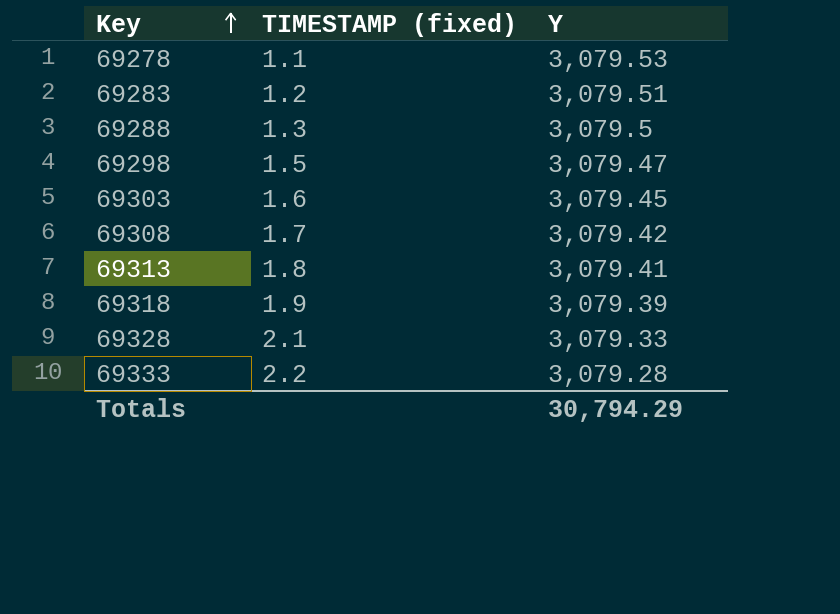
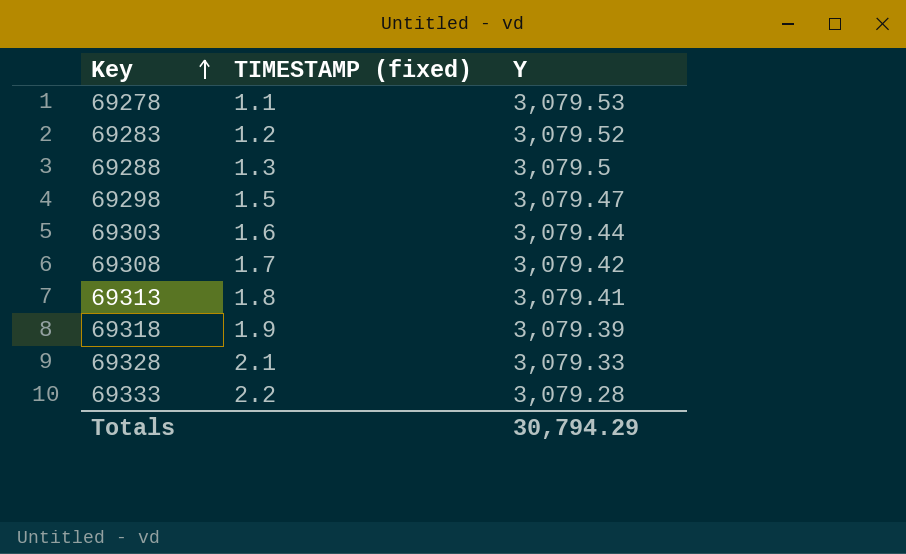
69283 | Y: 3,079.51 -> 3,079.52
69303 | Y: 3,079.45 -> 3,079.44

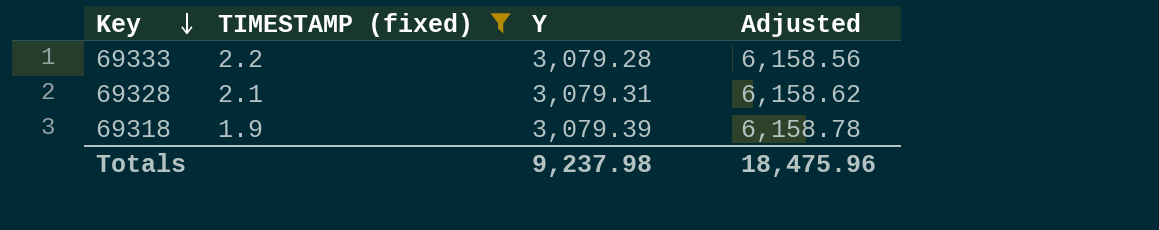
filter: none -> TIMESTAMP (fixed) >= 1.9
row order: Key ascending -> Key descending
column Adjusted | formula: none -> [Y] * 2
69328 | Y: 3,079.33 -> 3,079.31
Totals | Y: 30,794.29 -> 9,237.98

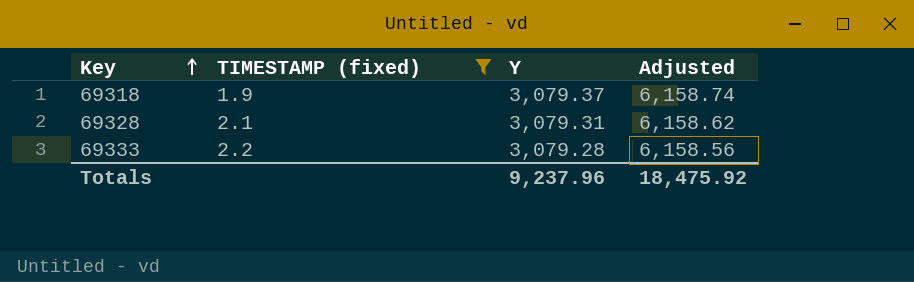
row order: Key descending -> Key ascending
69318 | Y: 3,079.39 -> 3,079.37
69318 | Adjusted: 6,158.78 -> 6,158.74
Totals | Y: 9,237.98 -> 9,237.96
Totals | Adjusted: 18,475.96 -> 18,475.92

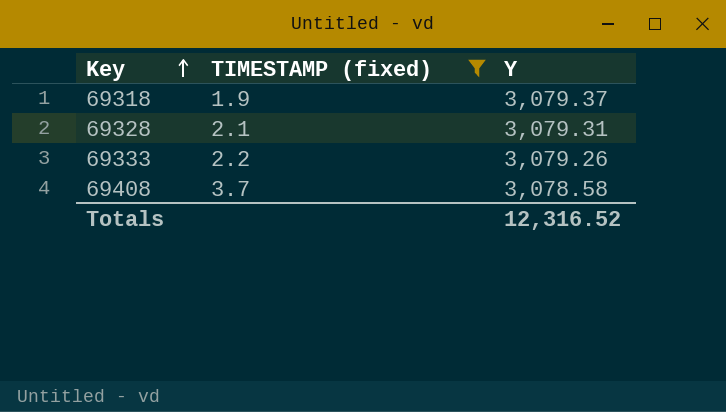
column Adjusted | formula: [Y] * 2 -> none
69333 | Y: 3,079.28 -> 3,079.26
row 69408: none -> 3.7 | 3,078.58
Totals | Y: 9,237.96 -> 12,316.52

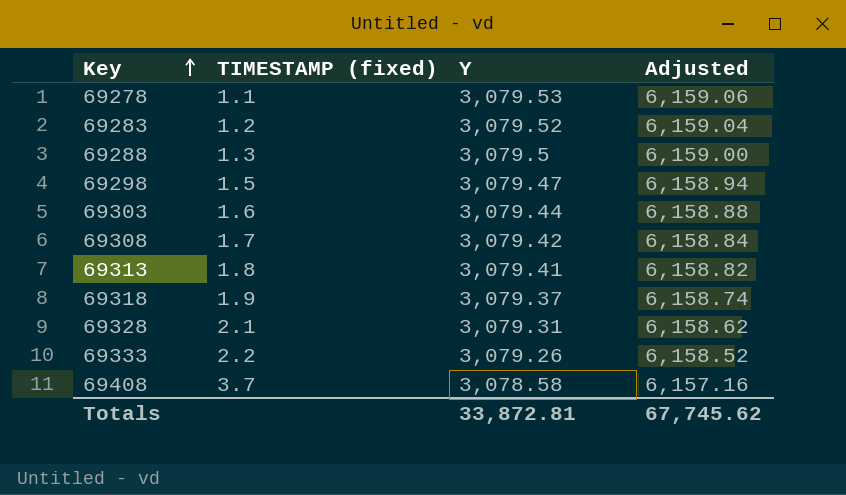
filter: TIMESTAMP (fixed) >= 1.9 -> none
column Adjusted | formula: none -> [Y] * 2
Totals | Y: 12,316.52 -> 33,872.81

